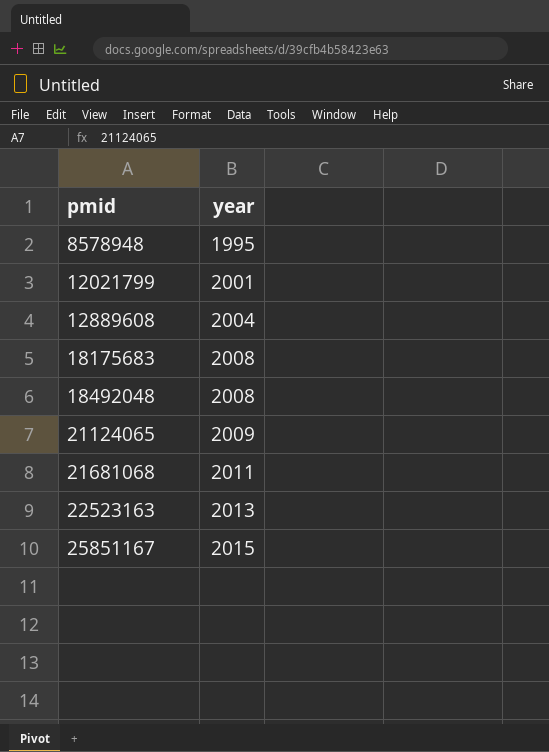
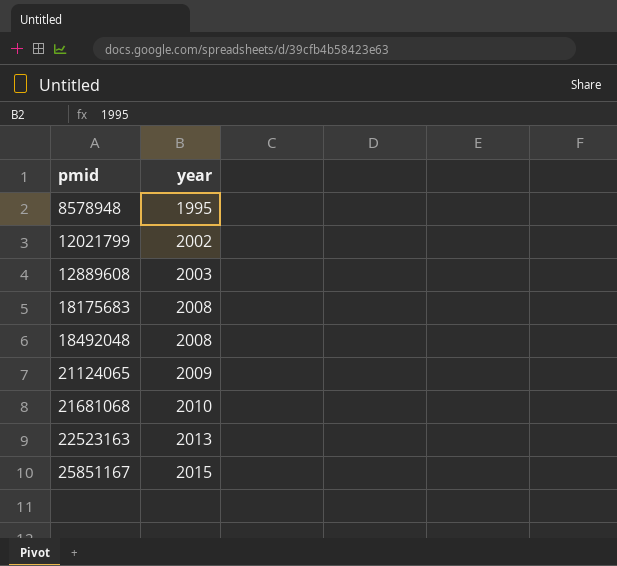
12021799 | year: 2001 -> 2002
12889608 | year: 2004 -> 2003
21681068 | year: 2011 -> 2010

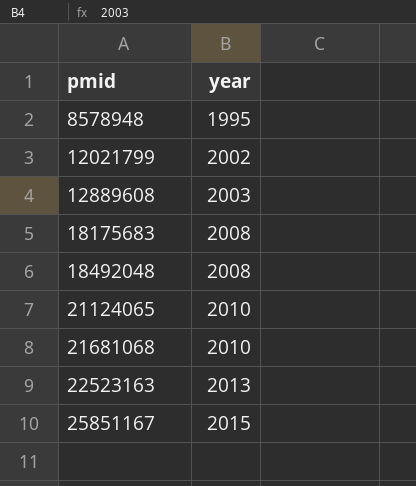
21124065 | year: 2009 -> 2010

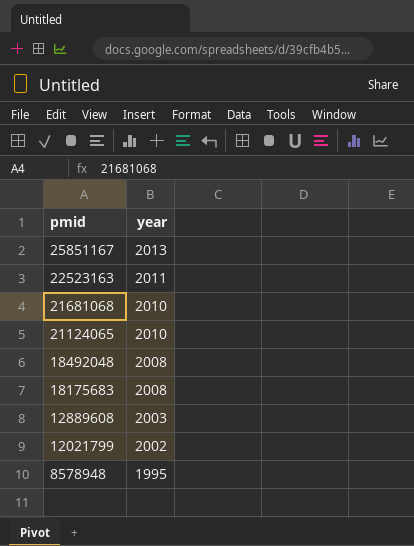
row order: pmid ascending -> pmid descending
25851167 | year: 2015 -> 2013
22523163 | year: 2013 -> 2011

